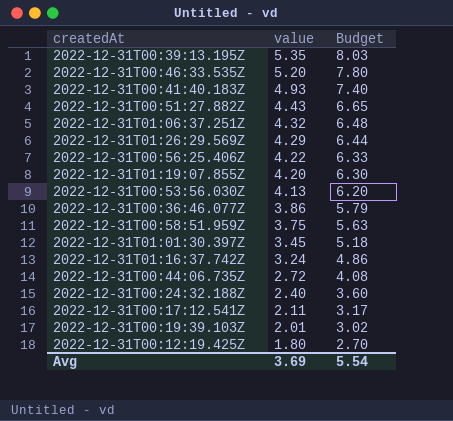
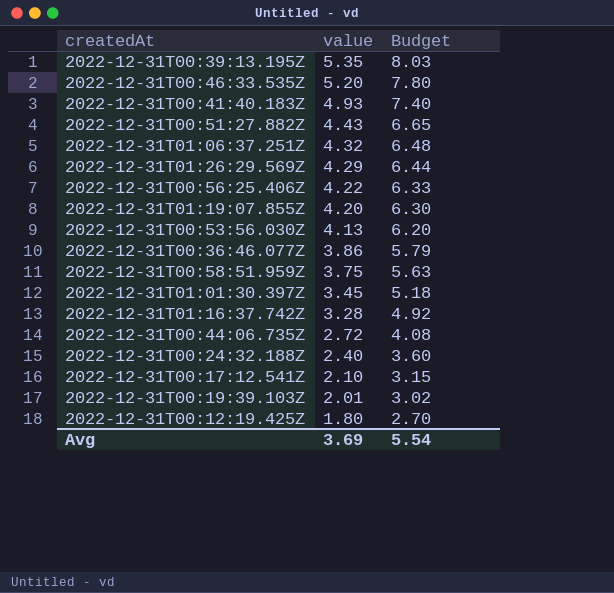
2022-12-31T01:16:37.742Z | value: 3.24 -> 3.28
2022-12-31T01:16:37.742Z | Budget: 4.86 -> 4.92
2022-12-31T00:17:12.541Z | value: 2.11 -> 2.10
2022-12-31T00:17:12.541Z | Budget: 3.17 -> 3.15

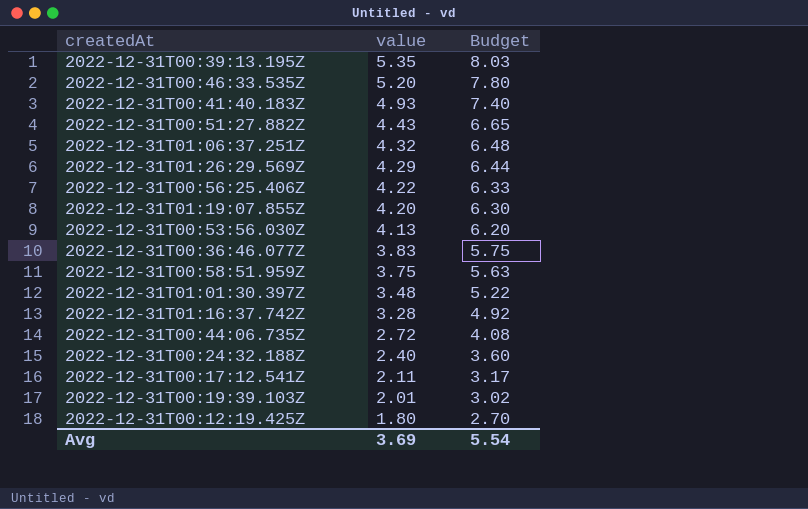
2022-12-31T00:36:46.077Z | value: 3.86 -> 3.83
2022-12-31T00:36:46.077Z | Budget: 5.79 -> 5.75
2022-12-31T01:01:30.397Z | value: 3.45 -> 3.48
2022-12-31T01:01:30.397Z | Budget: 5.18 -> 5.22
2022-12-31T00:17:12.541Z | value: 2.10 -> 2.11
2022-12-31T00:17:12.541Z | Budget: 3.15 -> 3.17

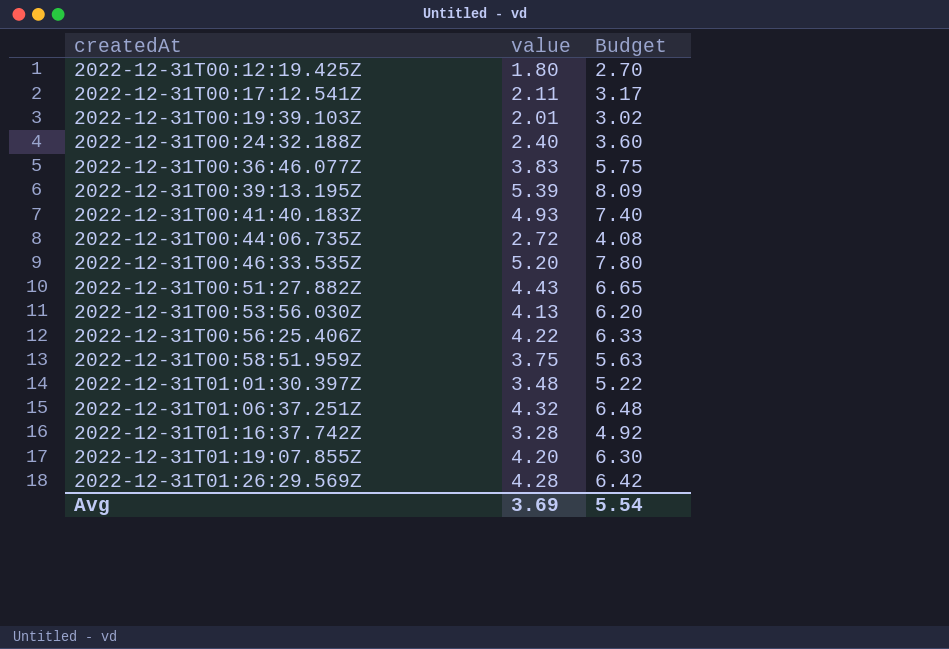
row order: value descending -> createdAt ascending
2022-12-31T00:39:13.195Z | value: 5.35 -> 5.39
2022-12-31T00:39:13.195Z | Budget: 8.03 -> 8.09
2022-12-31T01:26:29.569Z | value: 4.29 -> 4.28
2022-12-31T01:26:29.569Z | Budget: 6.44 -> 6.42

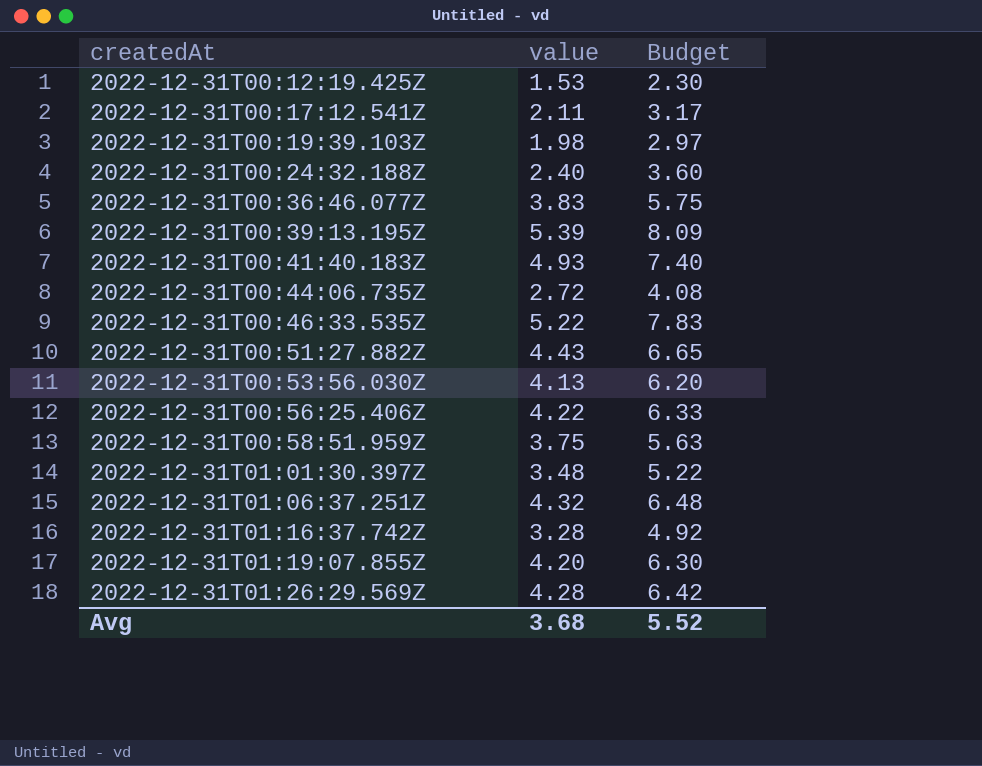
2022-12-31T00:12:19.425Z | value: 1.80 -> 1.53
2022-12-31T00:12:19.425Z | Budget: 2.70 -> 2.30
2022-12-31T00:19:39.103Z | value: 2.01 -> 1.98
2022-12-31T00:19:39.103Z | Budget: 3.02 -> 2.97
2022-12-31T00:46:33.535Z | value: 5.20 -> 5.22
2022-12-31T00:46:33.535Z | Budget: 7.80 -> 7.83
Avg | value: 3.69 -> 3.68
Avg | Budget: 5.54 -> 5.52

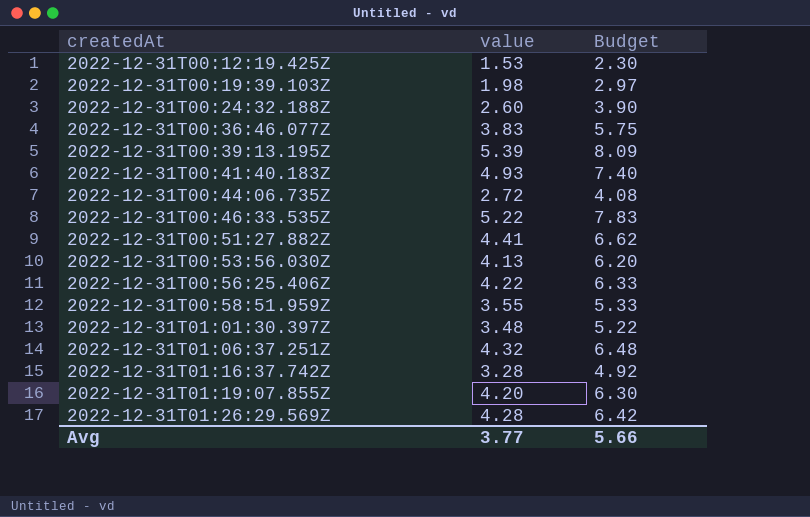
row 2022-12-31T00:17:12.541Z: 2.11 | 3.17 -> none
2022-12-31T00:24:32.188Z | value: 2.40 -> 2.60
2022-12-31T00:24:32.188Z | Budget: 3.60 -> 3.90
2022-12-31T00:51:27.882Z | value: 4.43 -> 4.41
2022-12-31T00:51:27.882Z | Budget: 6.65 -> 6.62
2022-12-31T00:58:51.959Z | value: 3.75 -> 3.55
2022-12-31T00:58:51.959Z | Budget: 5.63 -> 5.33
Avg | value: 3.68 -> 3.77
Avg | Budget: 5.52 -> 5.66

